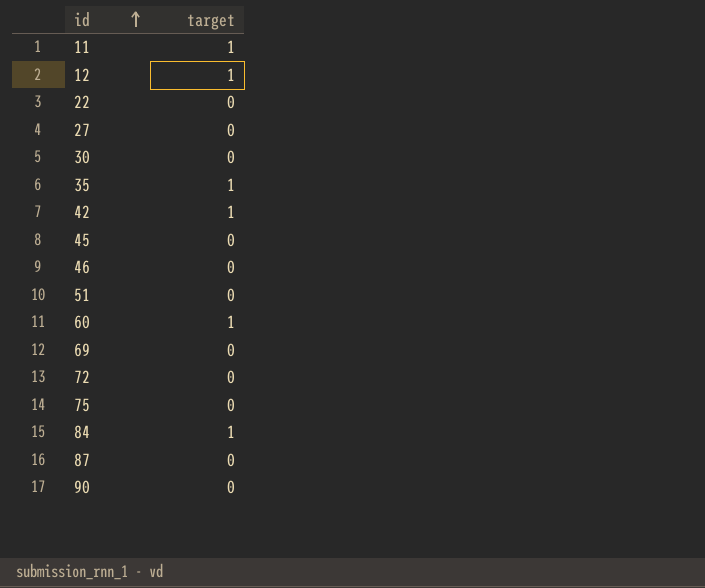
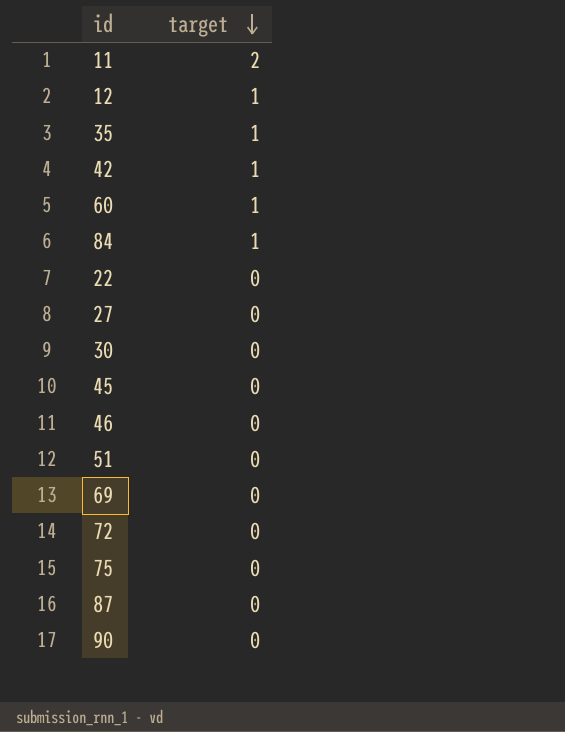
row order: id ascending -> target descending
11 | target: 1 -> 2

